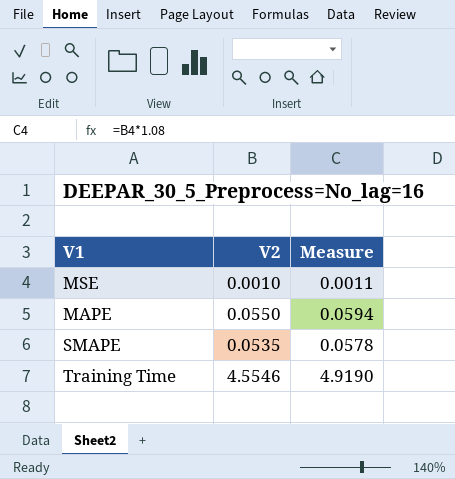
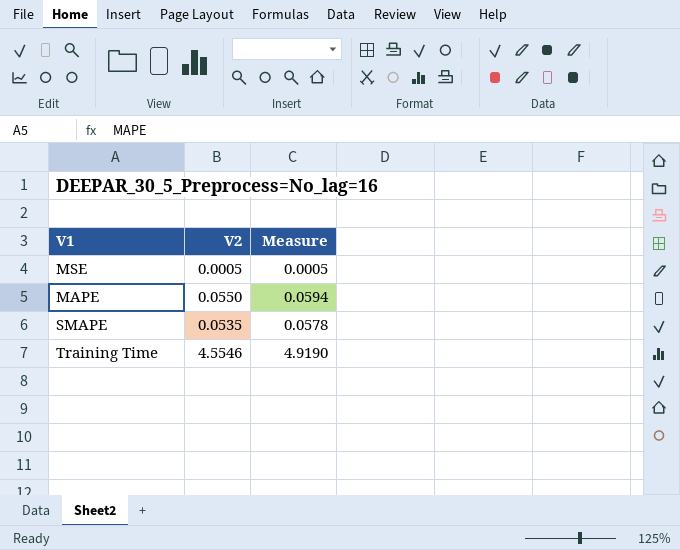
MSE | V2: 0.0010 -> 0.0005
MSE | Measure: 0.0011 -> 0.0005

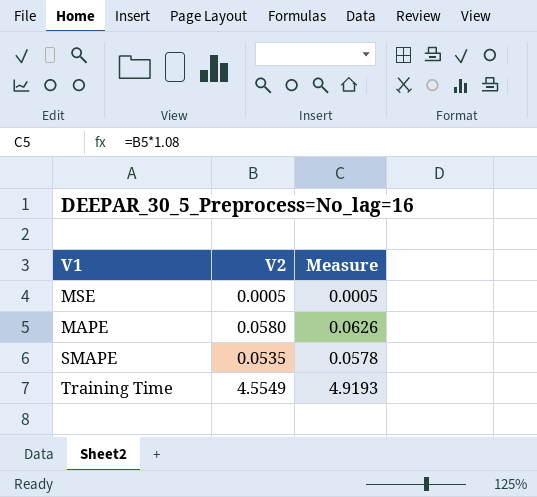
MAPE | V2: 0.0550 -> 0.0580
MAPE | Measure: 0.0594 -> 0.0626
Training Time | V2: 4.5546 -> 4.5549
Training Time | Measure: 4.9190 -> 4.9193

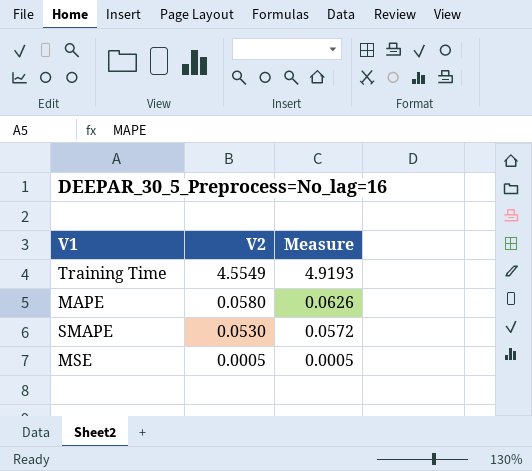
row order: none -> V2 descending
SMAPE | V2: 0.0535 -> 0.0530
SMAPE | Measure: 0.0578 -> 0.0572

